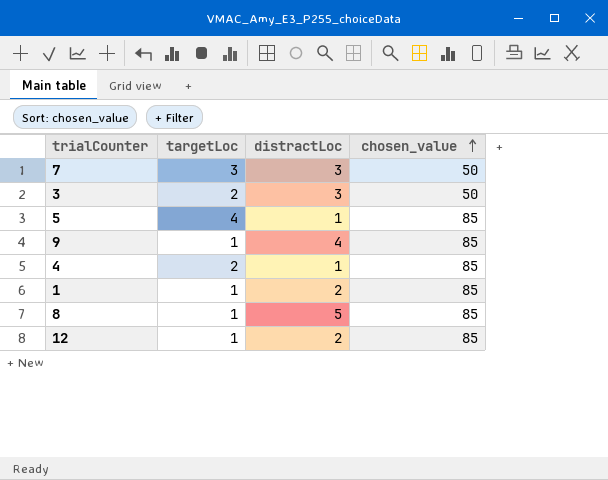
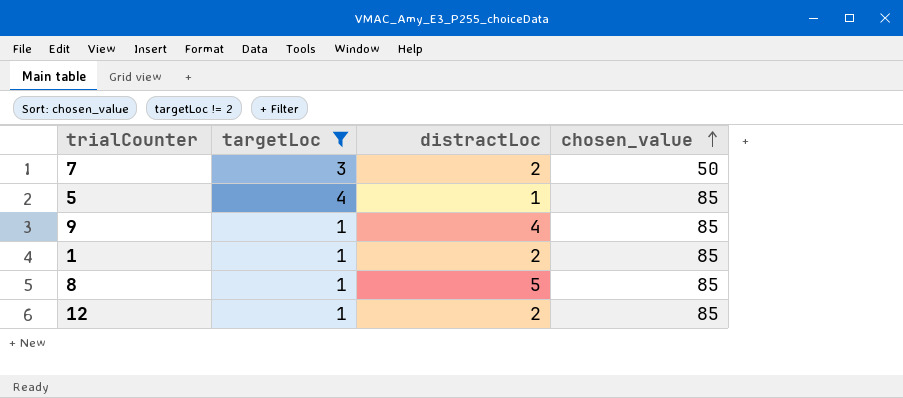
filter: none -> targetLoc != 2
7 | distractLoc: 3 -> 2

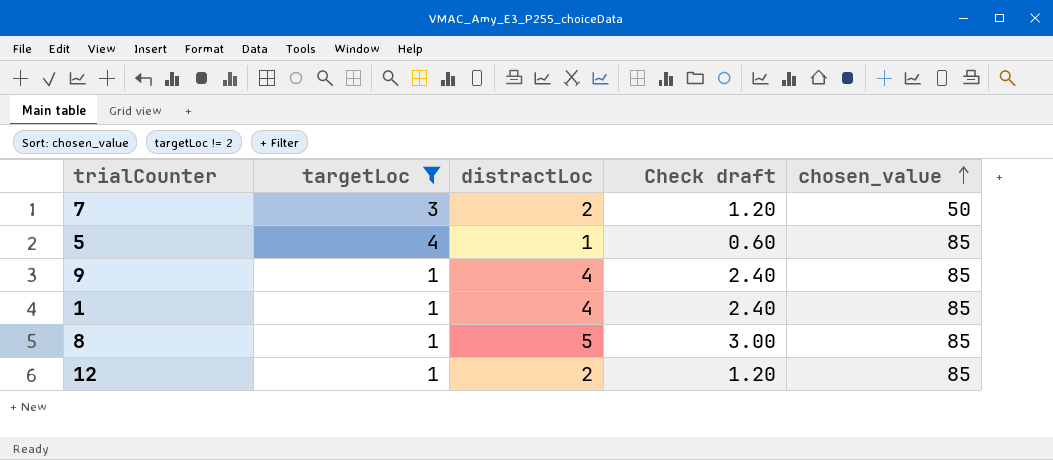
column Check draft | formula: none -> [distractLoc] * 0.6
1 | distractLoc: 2 -> 4

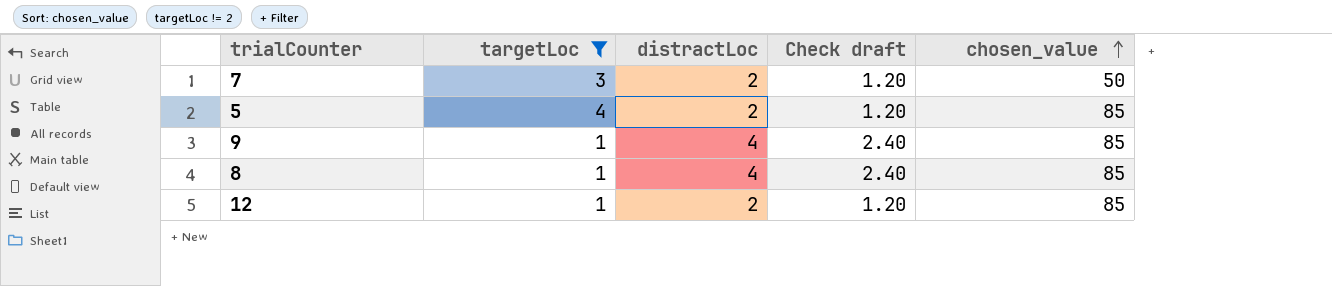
row 1: 1 | 4 | 2.40 | 85 -> none
5 | distractLoc: 1 -> 2
5 | Check draft: 0.60 -> 1.20
8 | distractLoc: 5 -> 4
8 | Check draft: 3.00 -> 2.40

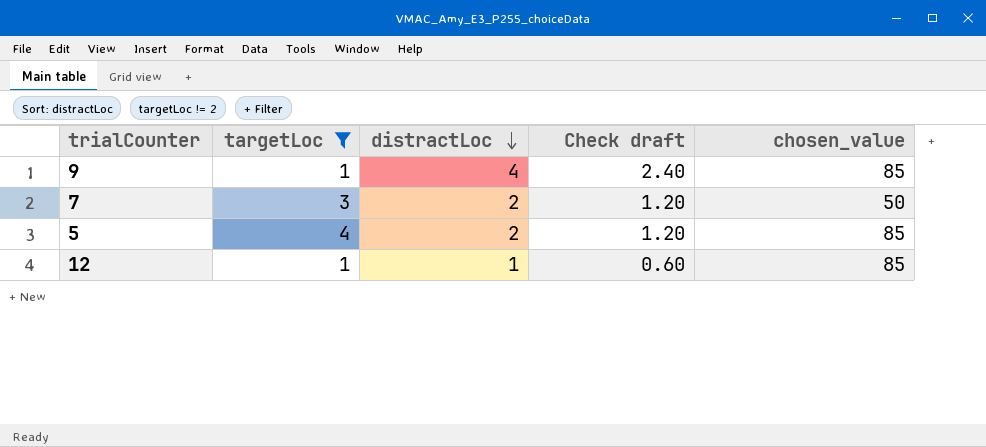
row order: chosen_value ascending -> distractLoc descending
row 8: 1 | 4 | 2.40 | 85 -> none
12 | distractLoc: 2 -> 1
12 | Check draft: 1.20 -> 0.60

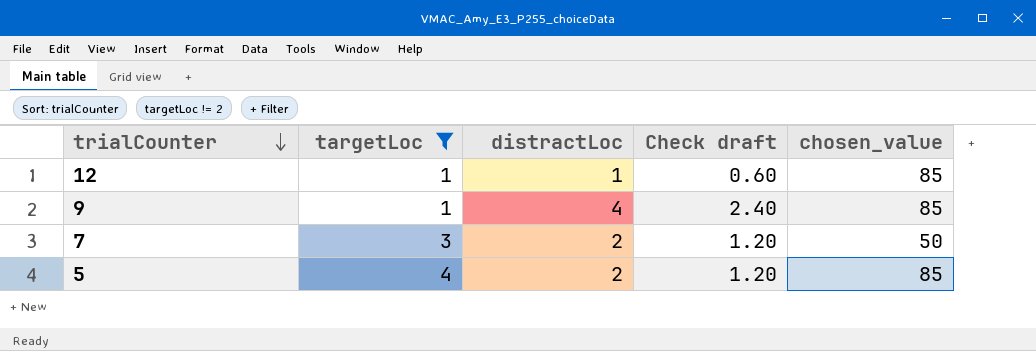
row order: distractLoc descending -> trialCounter descending

